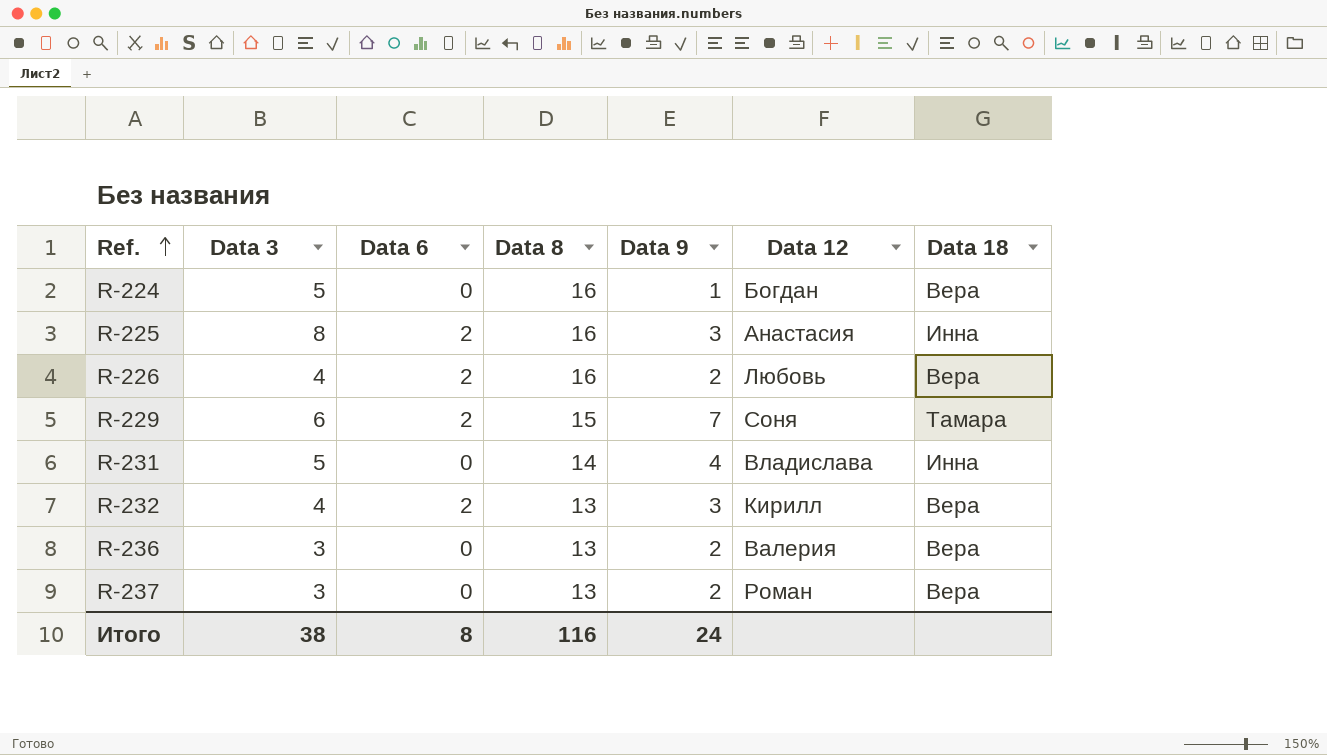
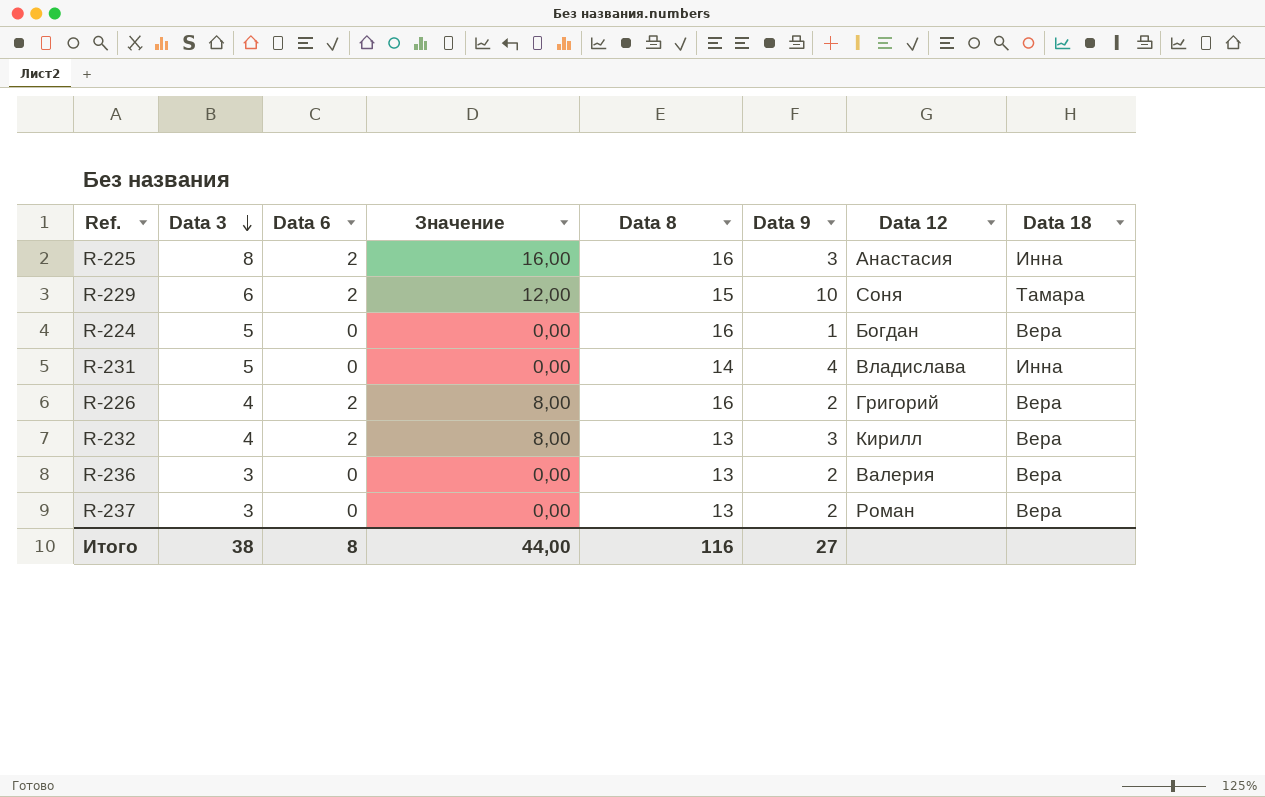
row order: Ref. ascending -> Data 3 descending
column Значение | formula: none -> [Data 3] * [Data 6]
R-229 | Data 9: 7 -> 10
R-226 | Data 12: Любовь -> Григорий
Итого | Data 9: 24 -> 27

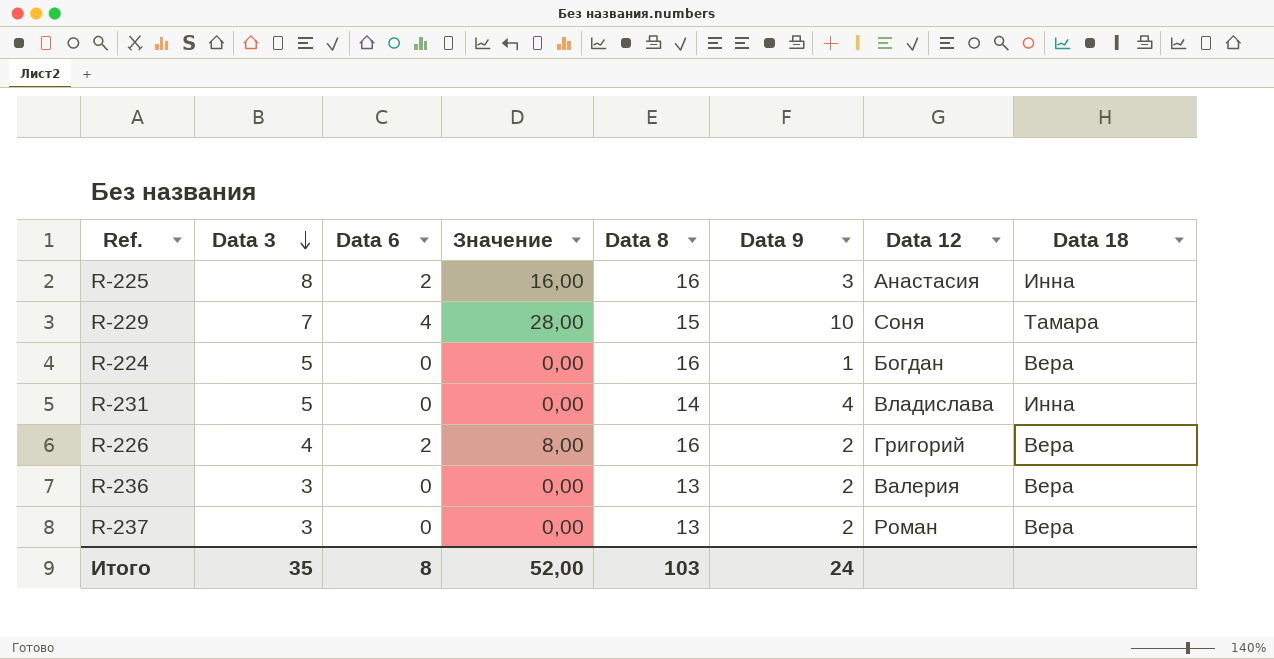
row R-232: 4 | 2 | 8,00 | 13 | 3 | Кирилл | Вера -> none
R-229 | Data 3: 6 -> 7
R-229 | Data 6: 2 -> 4
R-229 | Значение: 12,00 -> 28,00
Итого | Data 3: 38 -> 35
Итого | Значение: 44,00 -> 52,00
Итого | Data 8: 116 -> 103
Итого | Data 9: 27 -> 24

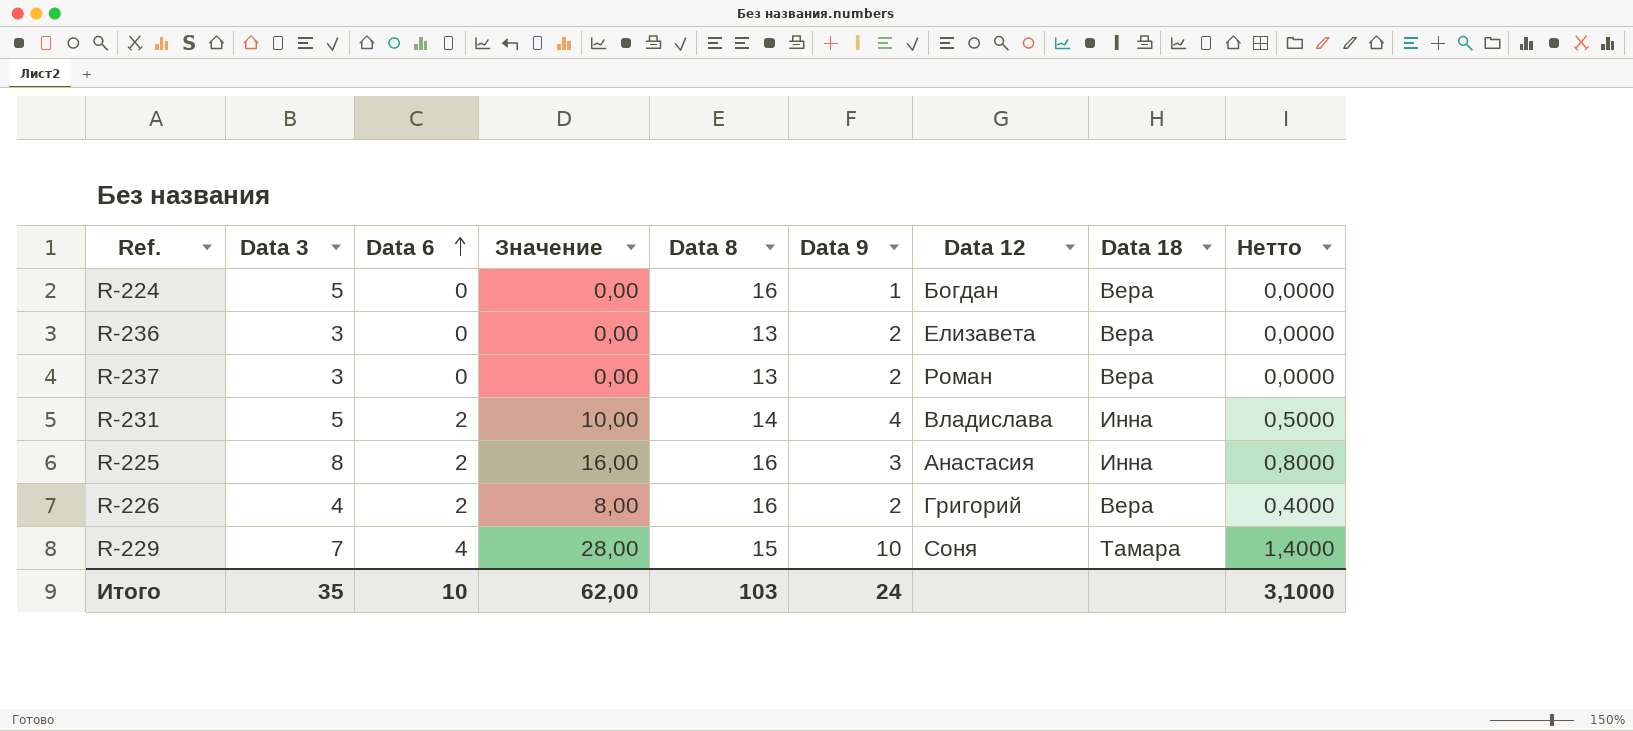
row order: Data 3 descending -> Data 6 ascending
column Нетто | formula: none -> [Значение] * 0,05
R-236 | Data 12: Валерия -> Елизавета
R-231 | Data 6: 0 -> 2
R-231 | Значение: 0,00 -> 10,00
Итого | Data 6: 8 -> 10
Итого | Значение: 52,00 -> 62,00

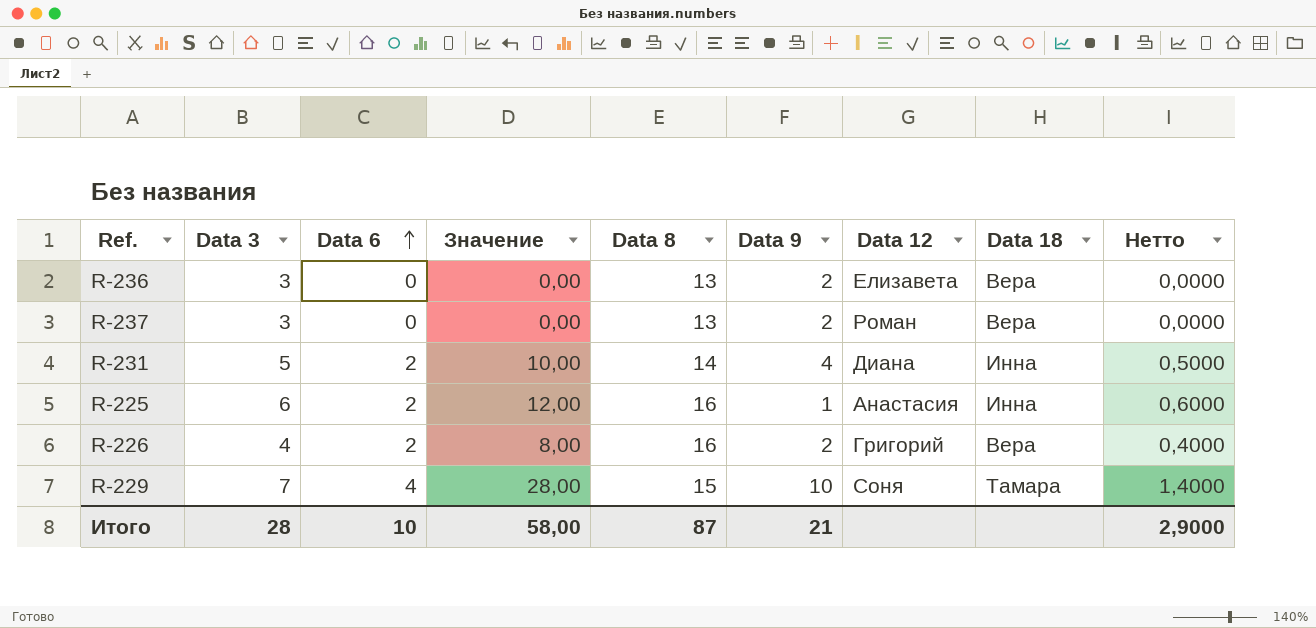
row R-224: 5 | 0 | 0,00 | 16 | 1 | Богдан | Вера | 0,0000 -> none
R-231 | Data 12: Владислава -> Диана
R-225 | Data 3: 8 -> 6
R-225 | Значение: 16,00 -> 12,00
R-225 | Data 9: 3 -> 1
R-225 | Нетто: 0,8000 -> 0,6000
Итого | Data 3: 35 -> 28
Итого | Значение: 62,00 -> 58,00
Итого | Data 8: 103 -> 87
Итого | Data 9: 24 -> 21
Итого | Нетто: 3,1000 -> 2,9000

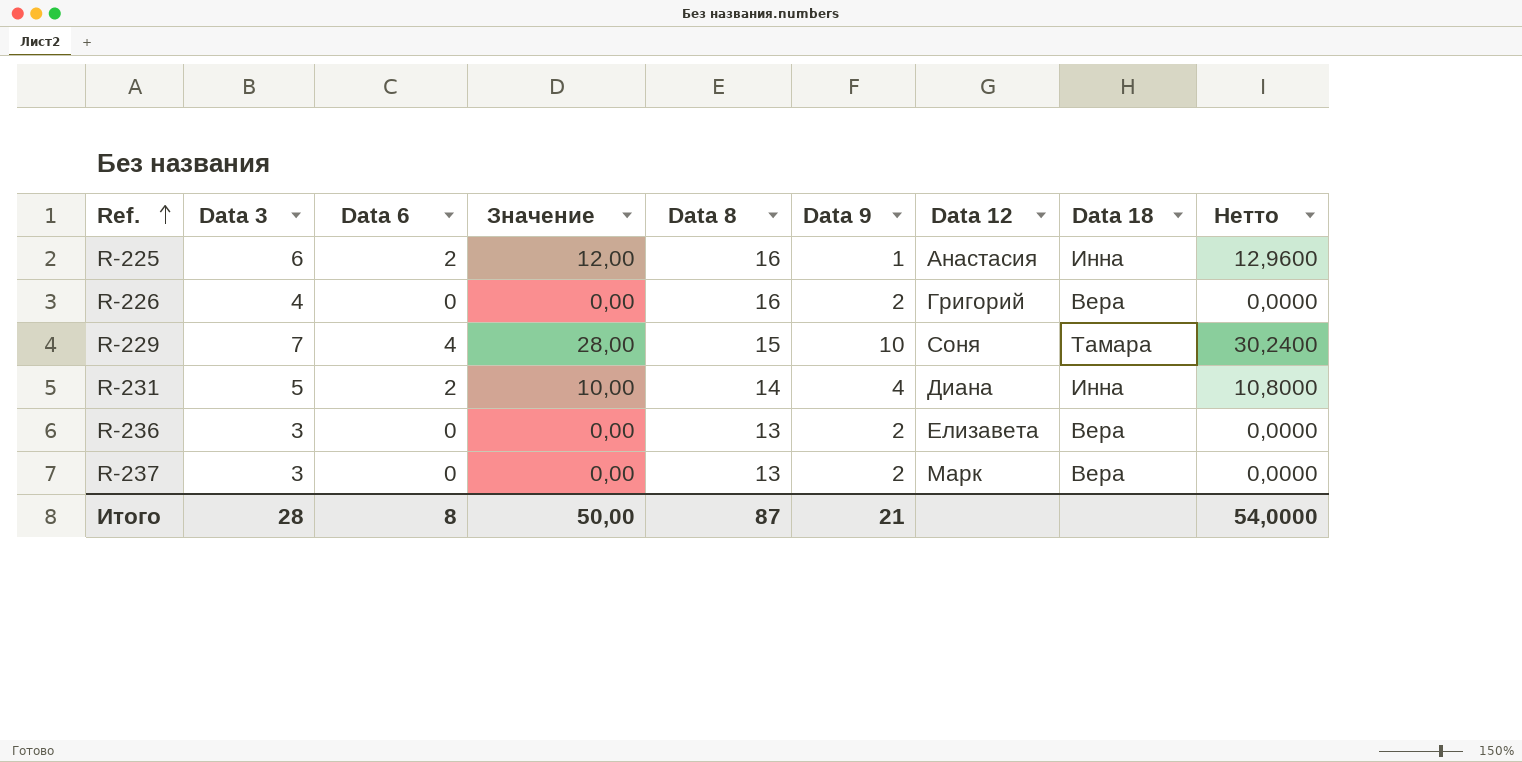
row order: Data 6 ascending -> Ref. ascending
column Нетто | formula: [Значение] * 0,05 -> [Значение] * 1,08
R-226 | Data 6: 2 -> 0
R-226 | Значение: 8,00 -> 0,00
R-237 | Data 12: Роман -> Марк
Итого | Data 6: 10 -> 8
Итого | Значение: 58,00 -> 50,00
Итого | Нетто: 2,9000 -> 54,0000

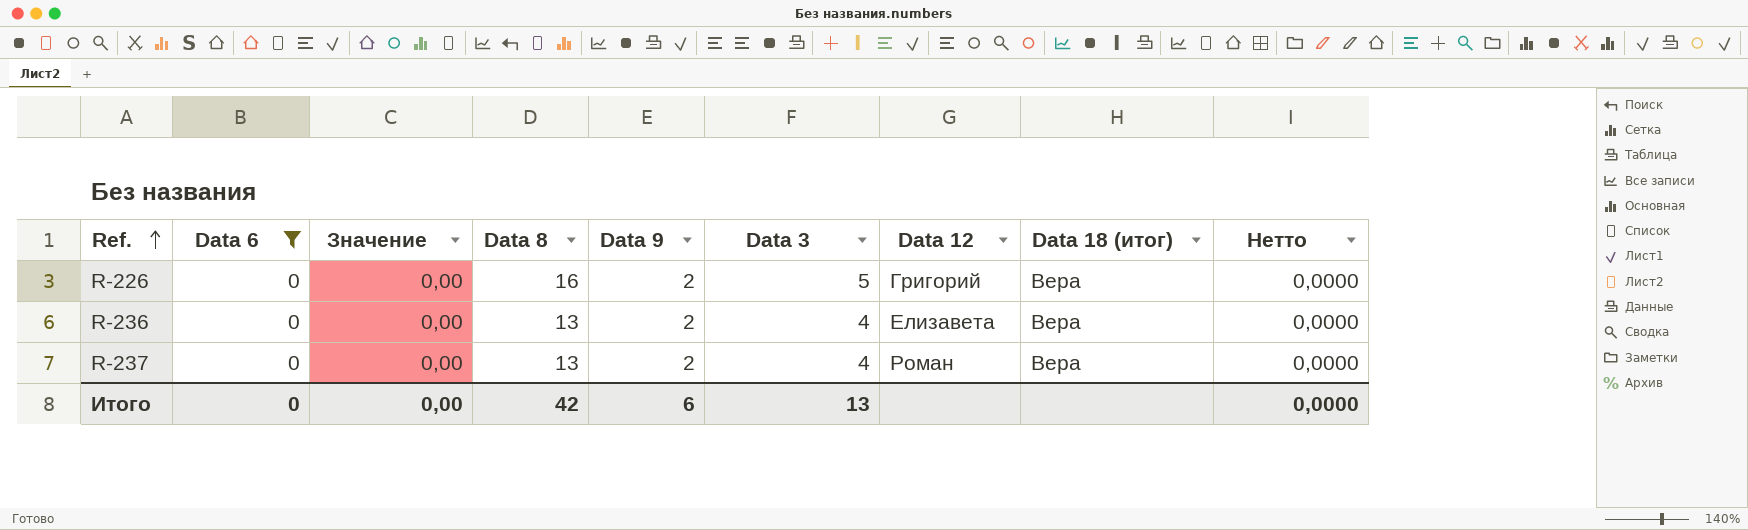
filter: none -> Data 6 = 0
column Data 3 | position: 2 -> 6
column name: Data 18 -> Data 18 (итог)
R-226 | Data 3: 4 -> 5
R-236 | Data 3: 3 -> 4
R-237 | Data 3: 3 -> 4
R-237 | Data 12: Марк -> Роман
Итого | Data 6: 8 -> 0
Итого | Значение: 50,00 -> 0,00
Итого | Data 8: 87 -> 42
Итого | Data 9: 21 -> 6
Итого | Data 3: 28 -> 13
Итого | Нетто: 54,0000 -> 0,0000

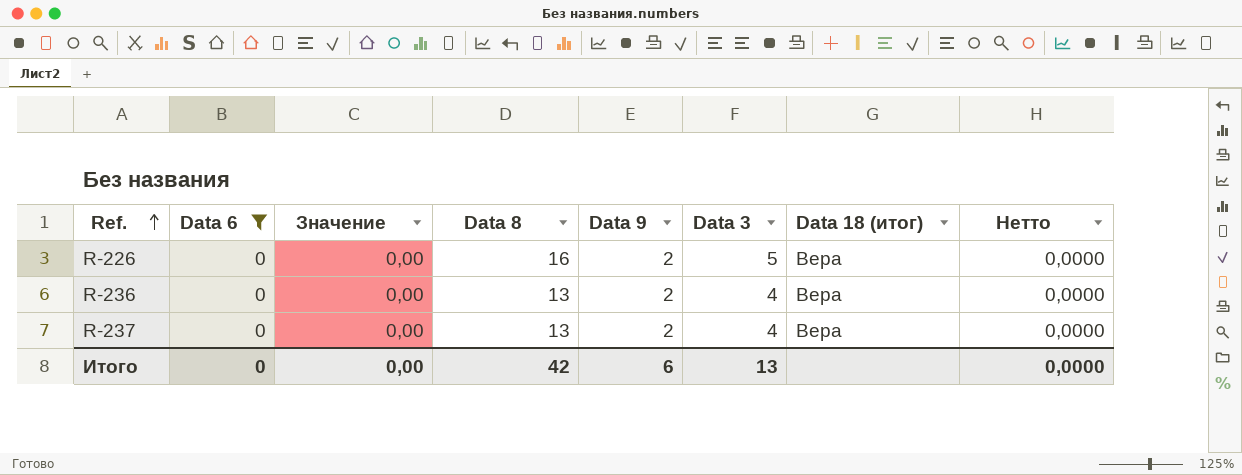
column Data 12 | position: 7 -> none

